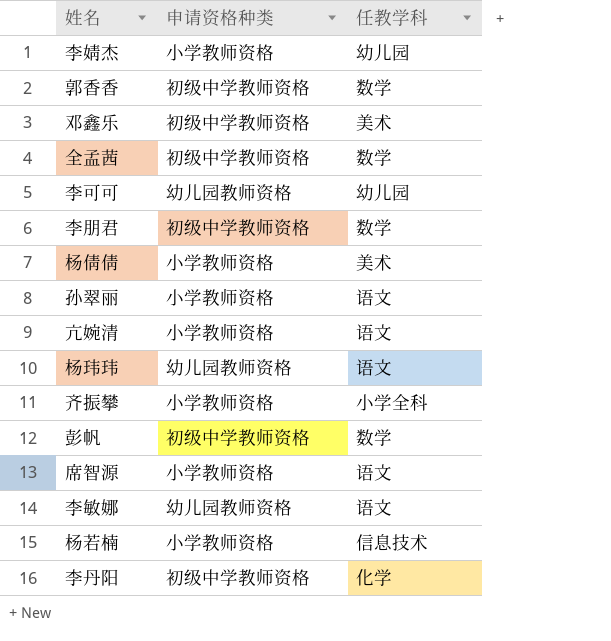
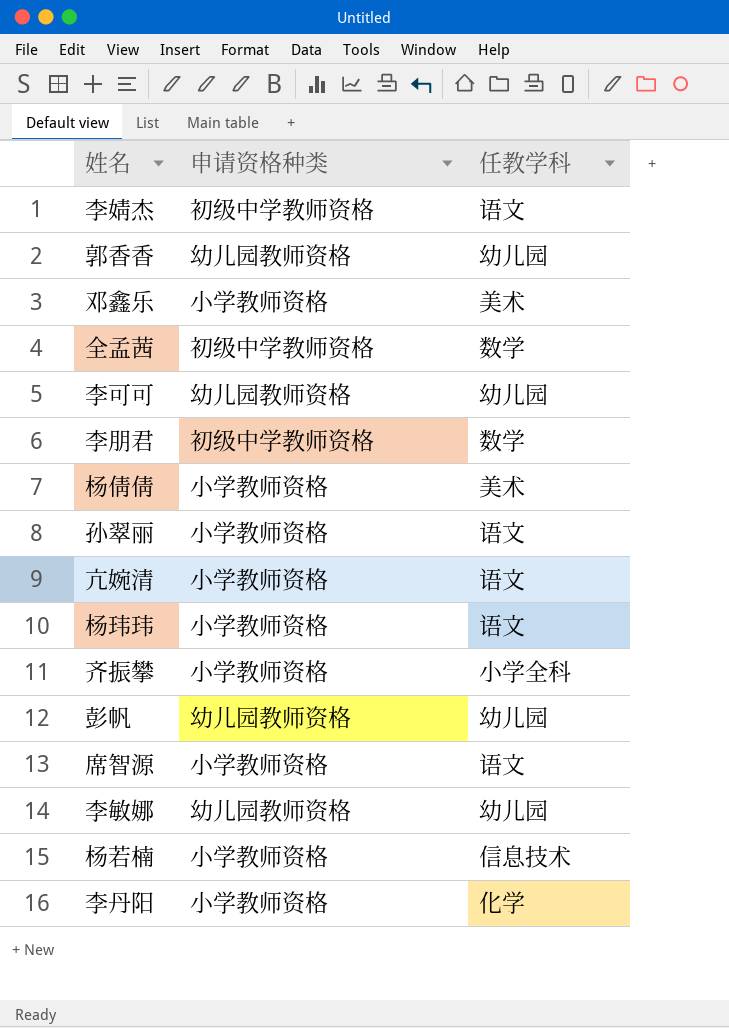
李婧杰 | 申请资格种类: 小学教师资格 -> 初级中学教师资格
李婧杰 | 任教学科: 幼儿园 -> 语文
郭香香 | 申请资格种类: 初级中学教师资格 -> 幼儿园教师资格
郭香香 | 任教学科: 数学 -> 幼儿园
邓鑫乐 | 申请资格种类: 初级中学教师资格 -> 小学教师资格
杨玮玮 | 申请资格种类: 幼儿园教师资格 -> 小学教师资格
彭帆 | 申请资格种类: 初级中学教师资格 -> 幼儿园教师资格
彭帆 | 任教学科: 数学 -> 幼儿园
李敏娜 | 任教学科: 语文 -> 幼儿园
李丹阳 | 申请资格种类: 初级中学教师资格 -> 小学教师资格

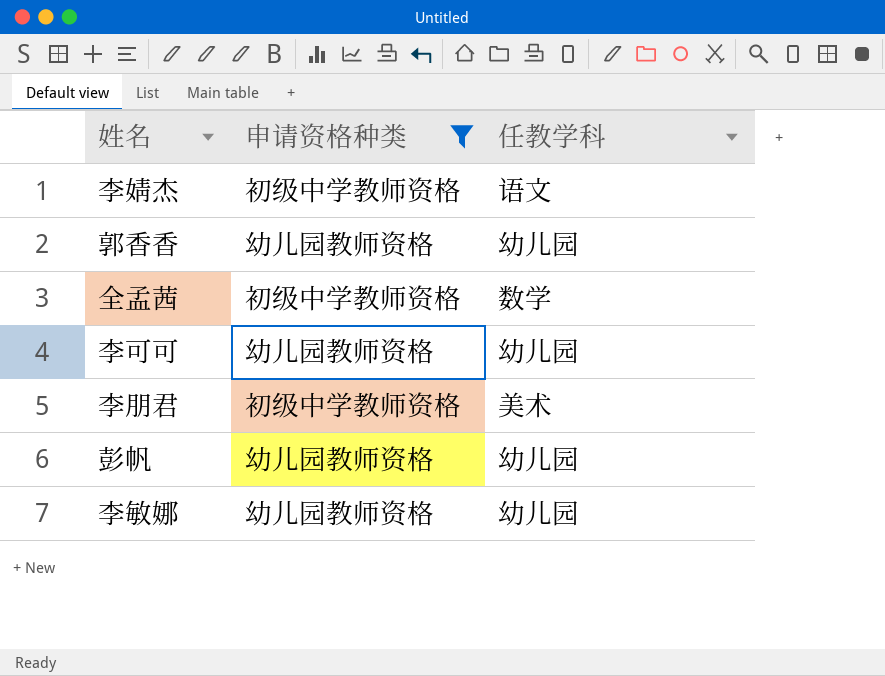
filter: none -> 申请资格种类 != 小学教师资格
李朋君 | 任教学科: 数学 -> 美术

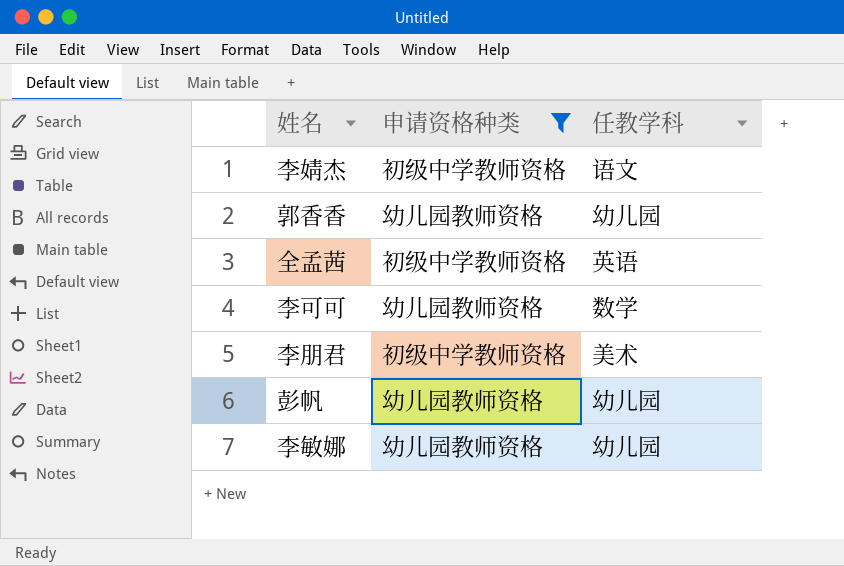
全孟茜 | 任教学科: 数学 -> 英语
李可可 | 任教学科: 幼儿园 -> 数学

